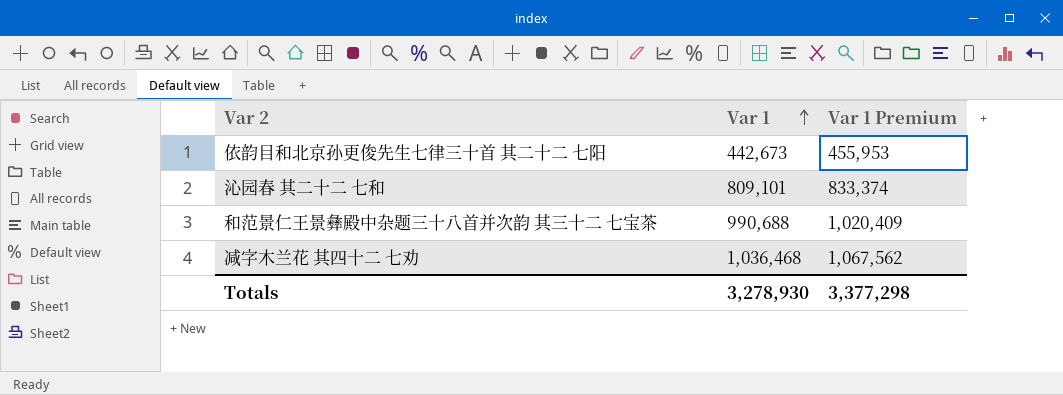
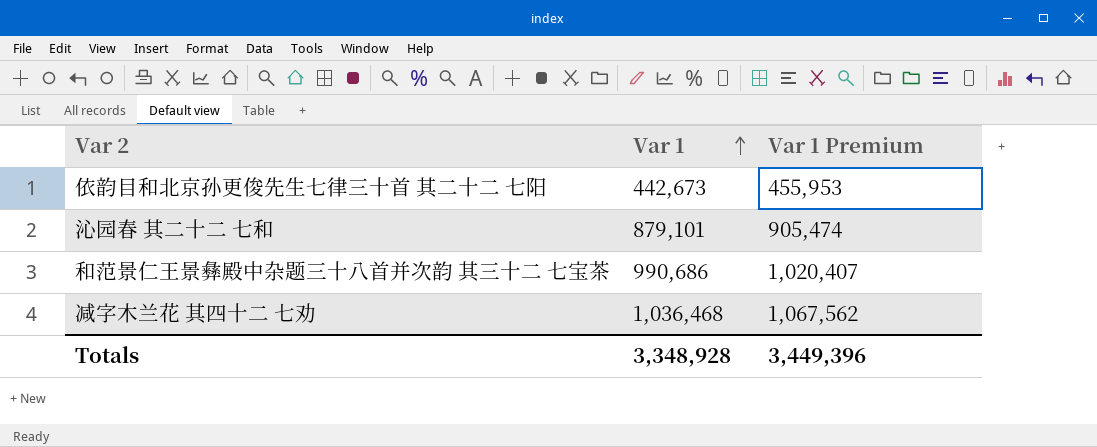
沁园春 其二十二 七和 | Var 1: 809,101 -> 879,101
沁园春 其二十二 七和 | Var 1 Premium: 833,374 -> 905,474
和范景仁王景彝殿中杂题三十八首并次韵 其三十二 七宝茶 | Var 1: 990,688 -> 990,686
和范景仁王景彝殿中杂题三十八首并次韵 其三十二 七宝茶 | Var 1 Premium: 1,020,409 -> 1,020,407
Totals | Var 1: 3,278,930 -> 3,348,928
Totals | Var 1 Premium: 3,377,298 -> 3,449,396

